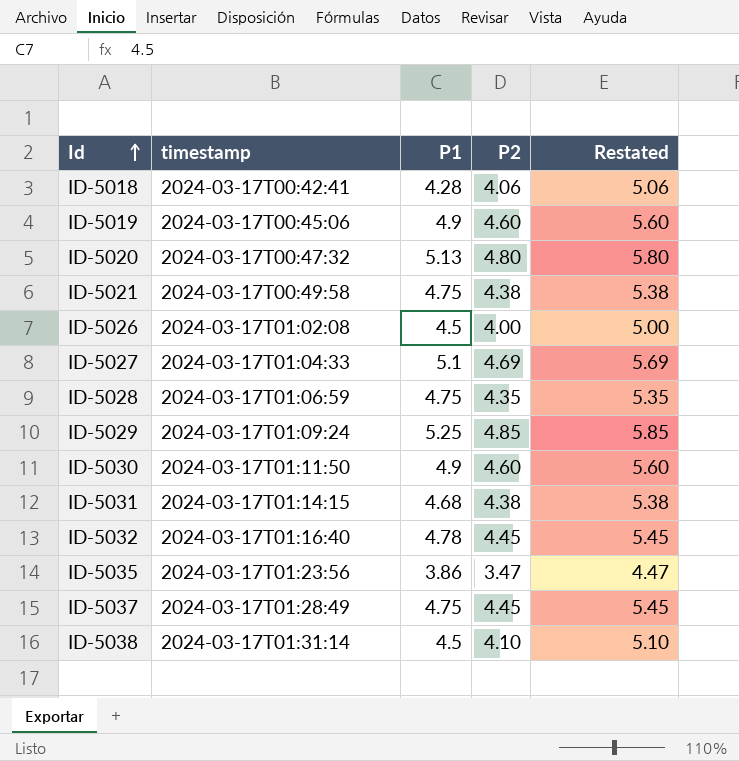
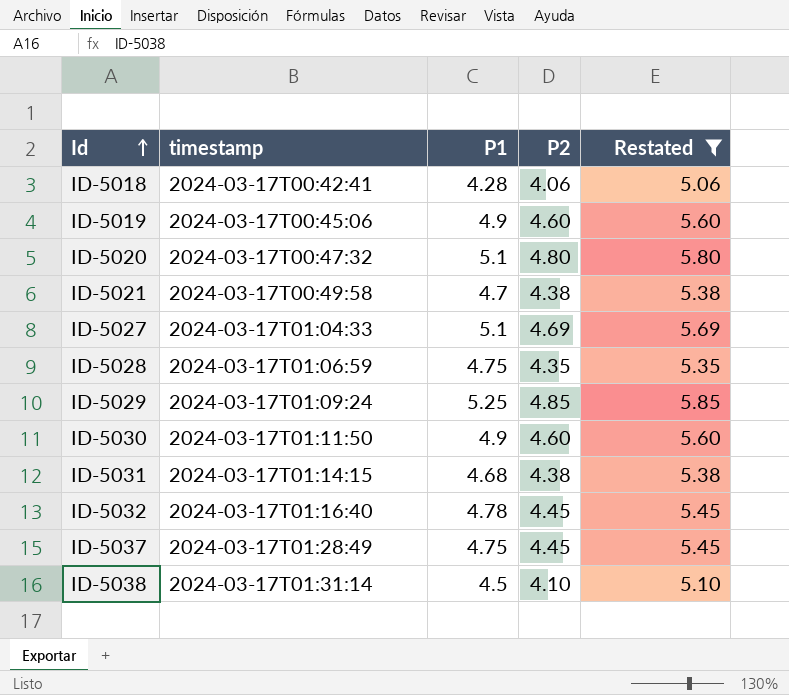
filter: none -> Restated >= 5.06
ID-5020 | P1: 5.13 -> 5.1
ID-5021 | P1: 4.75 -> 4.7

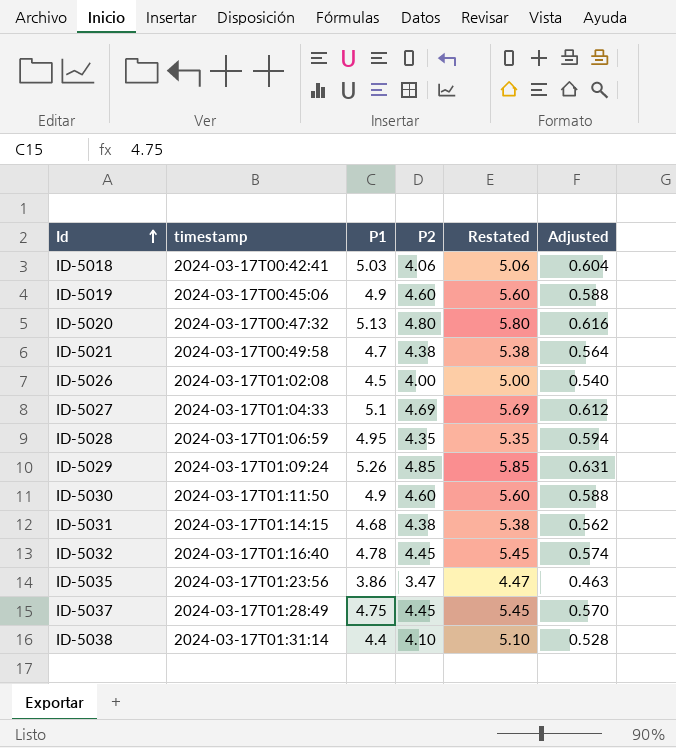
filter: Restated >= 5.06 -> none
column Adjusted | formula: none -> [P1] * 0.12
ID-5018 | P1: 4.28 -> 5.03
ID-5020 | P1: 5.1 -> 5.13
ID-5028 | P1: 4.75 -> 4.95
ID-5029 | P1: 5.25 -> 5.26
ID-5038 | P1: 4.5 -> 4.4

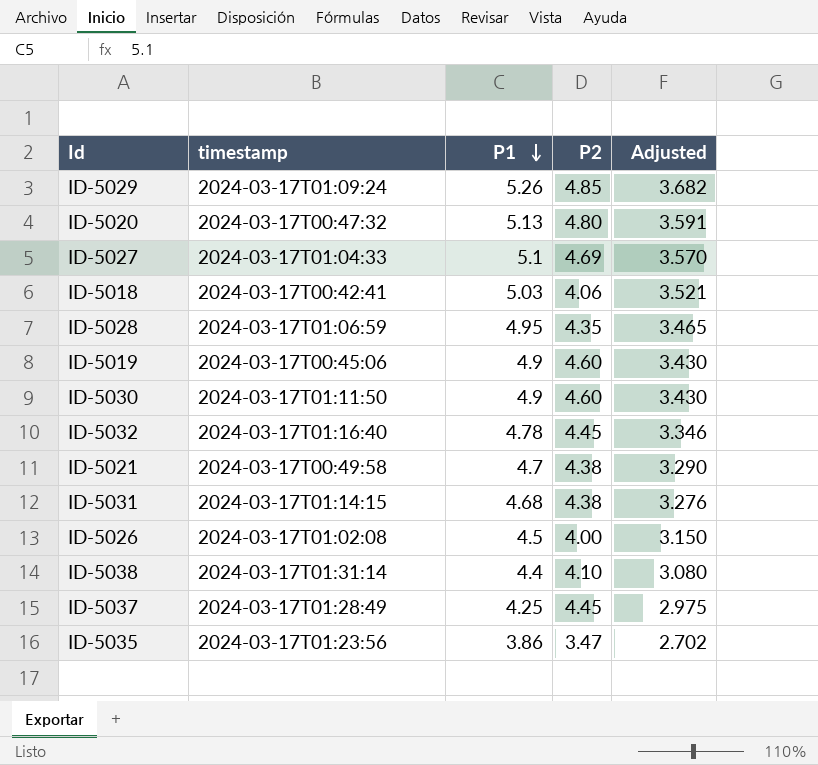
row order: Id ascending -> P1 descending
column Restated | formula: [P2] + 1 -> none
column Adjusted | formula: [P1] * 0.12 -> [P1] * 0.7
ID-5037 | P1: 4.75 -> 4.25

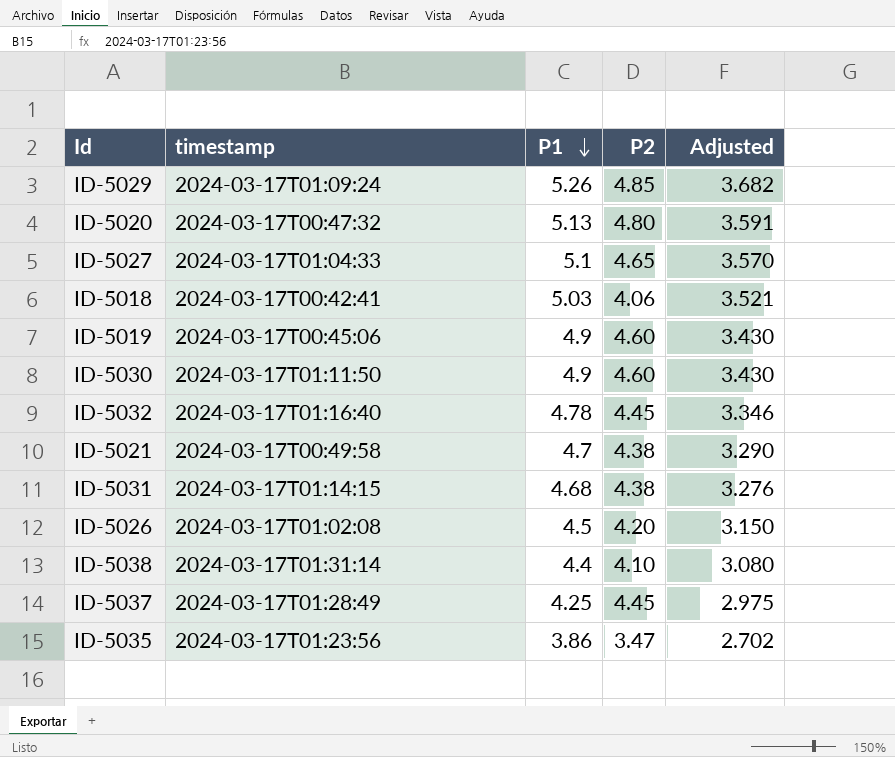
row ID-5028: 2024-03-17T01:06:59 | 4.95 | 4.35 | 3.465 -> none
ID-5027 | P2: 4.69 -> 4.65
ID-5026 | P2: 4.00 -> 4.20

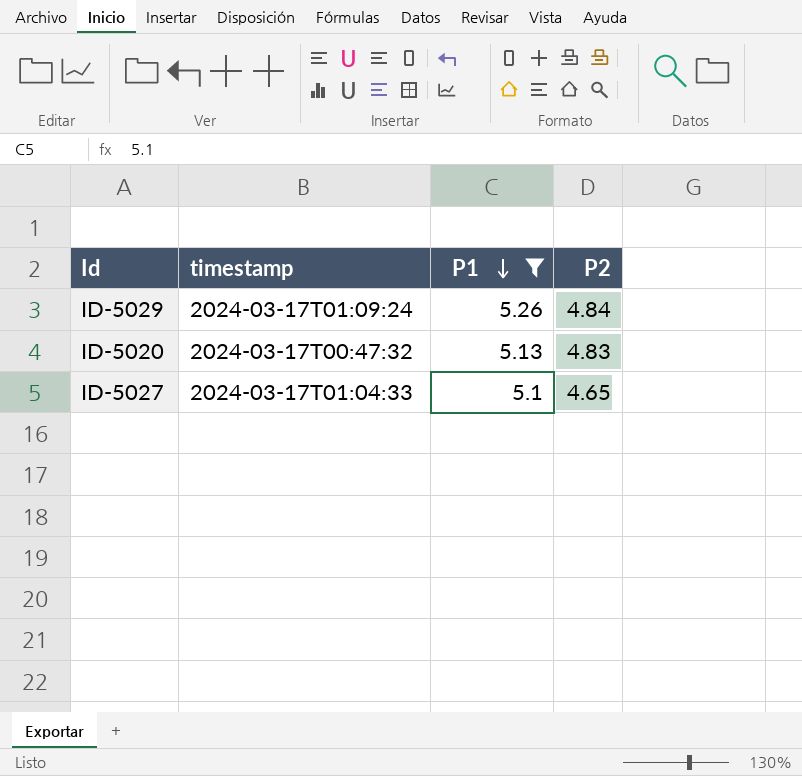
filter: none -> P1 >= 5.1
column Adjusted | formula: [P1] * 0.7 -> none
ID-5029 | P2: 4.85 -> 4.84
ID-5020 | P2: 4.80 -> 4.83

